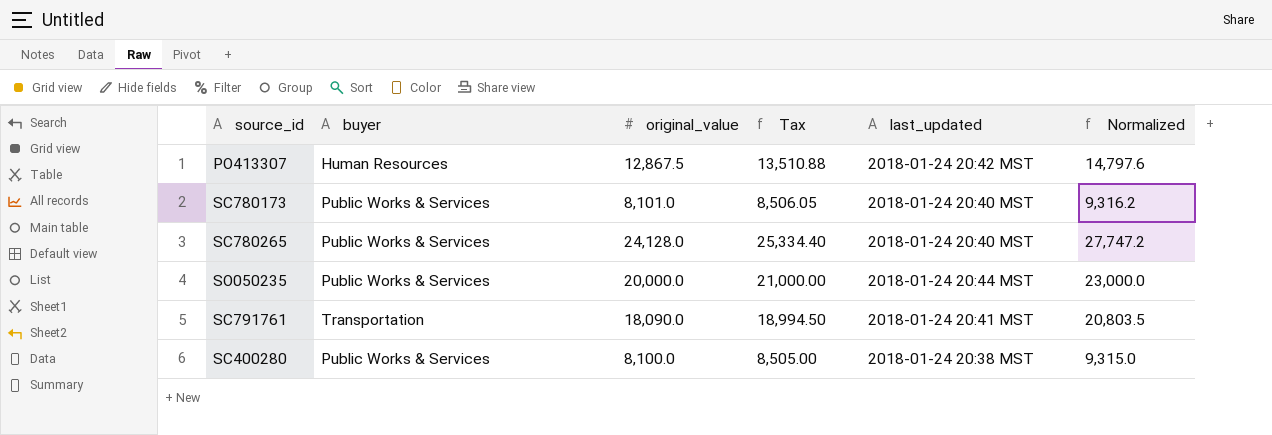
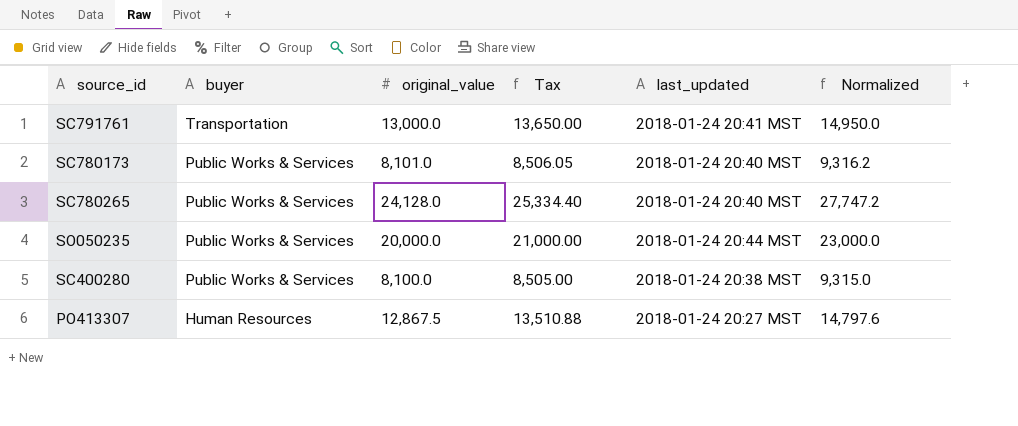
row order: none -> buyer descending
SC791761 | original_value: 18,090.0 -> 13,000.0
SC791761 | Tax: 18,994.50 -> 13,650.00
SC791761 | Normalized: 20,803.5 -> 14,950.0
PO413307 | last_updated: 2018-01-24 20:42 MST -> 2018-01-24 20:27 MST

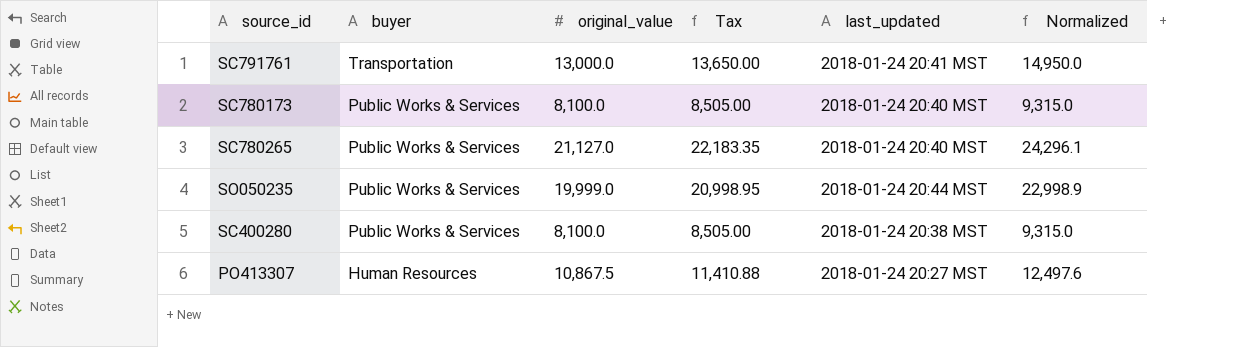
SC780173 | original_value: 8,101.0 -> 8,100.0
SC780173 | Tax: 8,506.05 -> 8,505.00
SC780173 | Normalized: 9,316.2 -> 9,315.0
SC780265 | original_value: 24,128.0 -> 21,127.0
SC780265 | Tax: 25,334.40 -> 22,183.35
SC780265 | Normalized: 27,747.2 -> 24,296.1
SO050235 | original_value: 20,000.0 -> 19,999.0
SO050235 | Tax: 21,000.00 -> 20,998.95
SO050235 | Normalized: 23,000.0 -> 22,998.9
PO413307 | original_value: 12,867.5 -> 10,867.5
PO413307 | Tax: 13,510.88 -> 11,410.88
PO413307 | Normalized: 14,797.6 -> 12,497.6

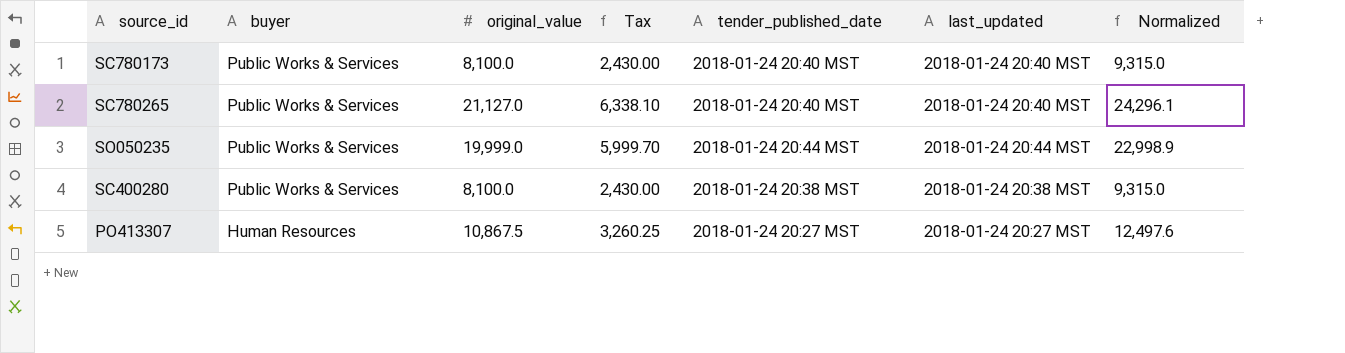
column Tax | formula: [original_value] * 1.05 -> [original_value] * 0.3
column tender_published_date | position: none -> 5
row SC791761: Transportation | 13,000.0 | 13,650.00 | 2018-01-24 20:41 MST | 14,950.0 -> none

